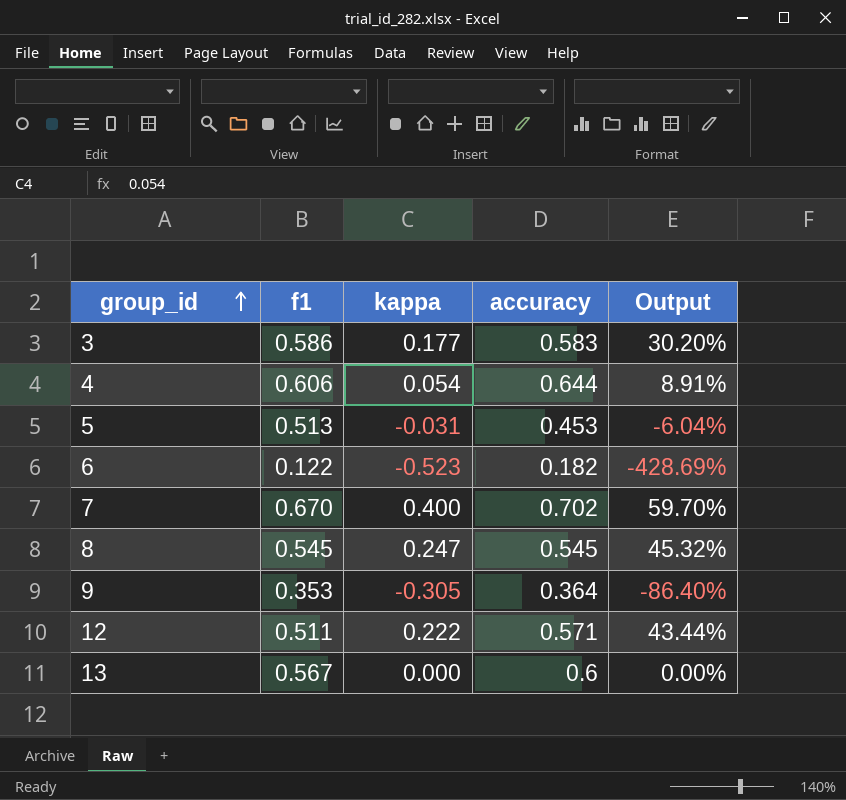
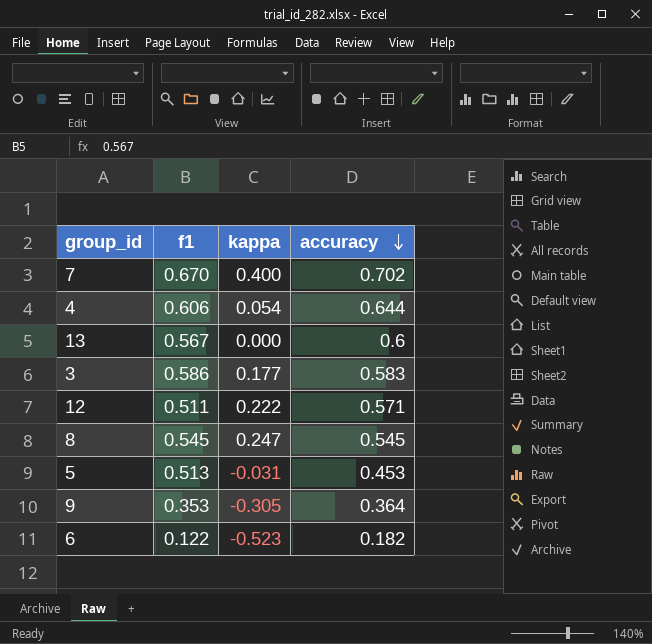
row order: group_id ascending -> accuracy descending
column Output | formula: [kappa] / [f1] -> none

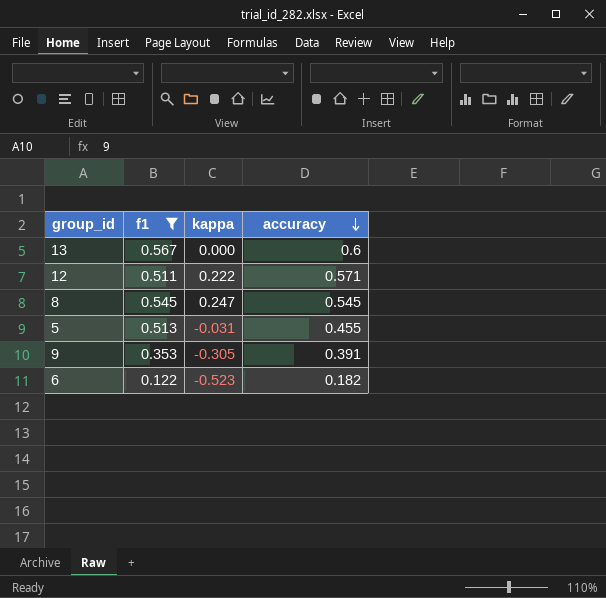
filter: none -> f1 <= 0.567
5 | accuracy: 0.453 -> 0.455
9 | accuracy: 0.364 -> 0.391

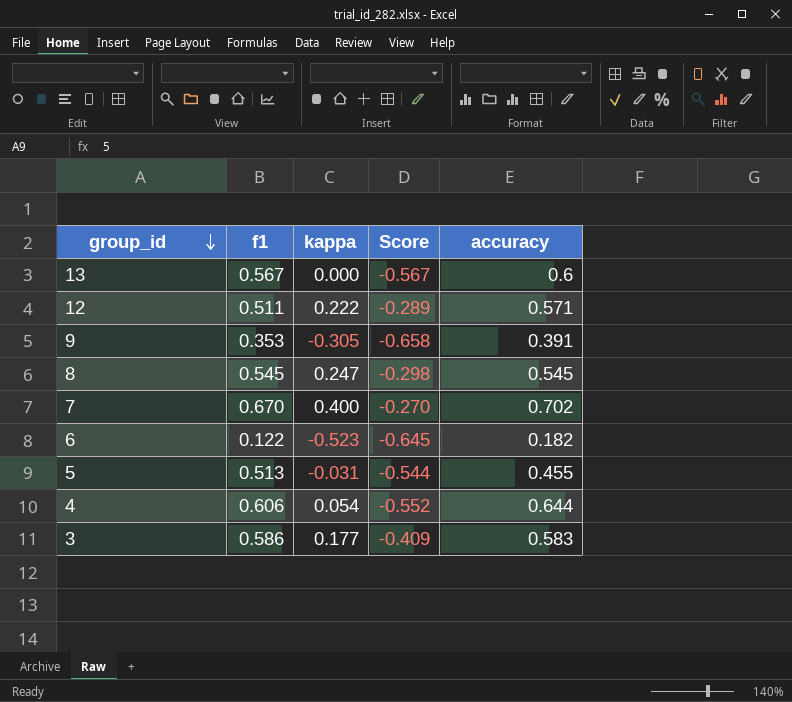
filter: f1 <= 0.567 -> none
row order: accuracy descending -> group_id descending
column Score | formula: none -> [kappa] - [f1]

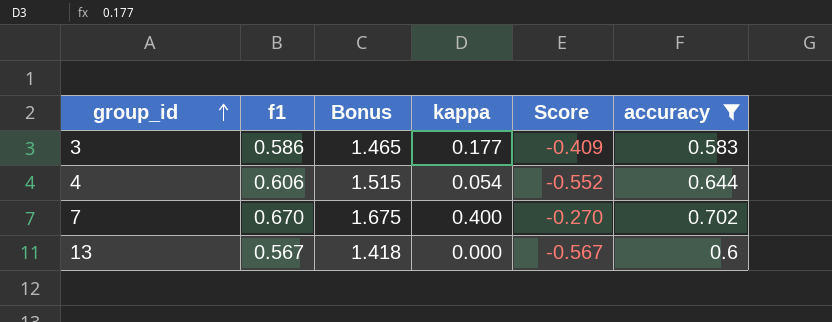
filter: none -> accuracy >= 0.583
row order: group_id descending -> group_id ascending
column Bonus | formula: none -> [f1] * 2.5

